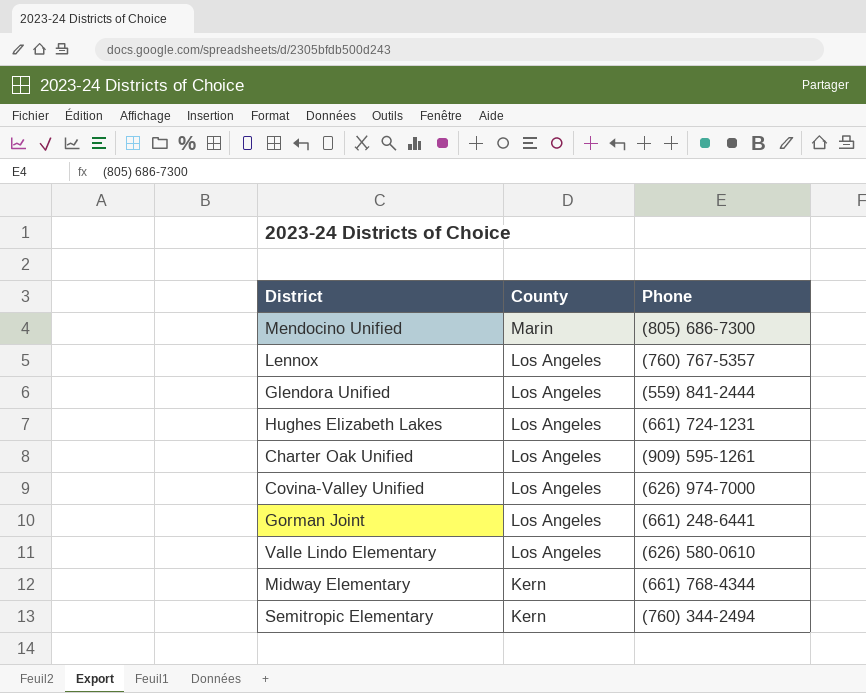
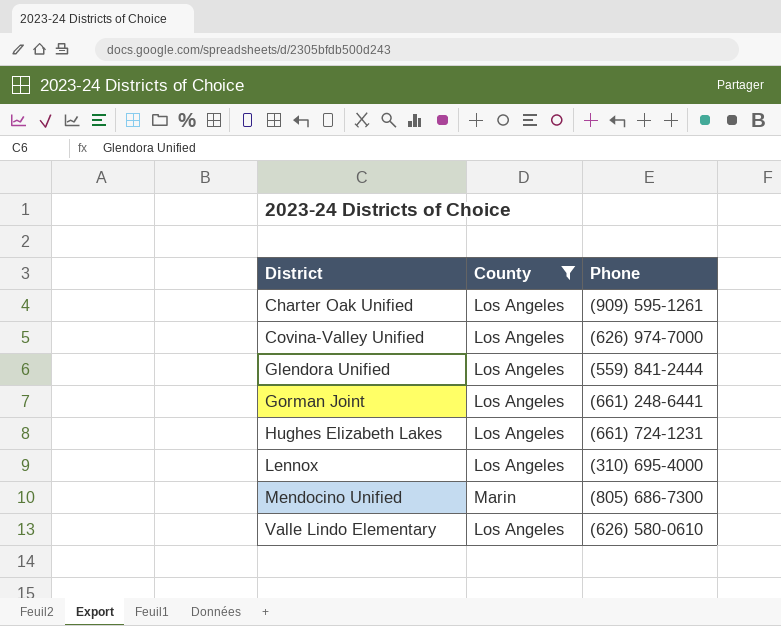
filter: none -> County != Kern
row order: County descending -> District ascending
Lennox | Phone: (760) 767-5357 -> (310) 695-4000

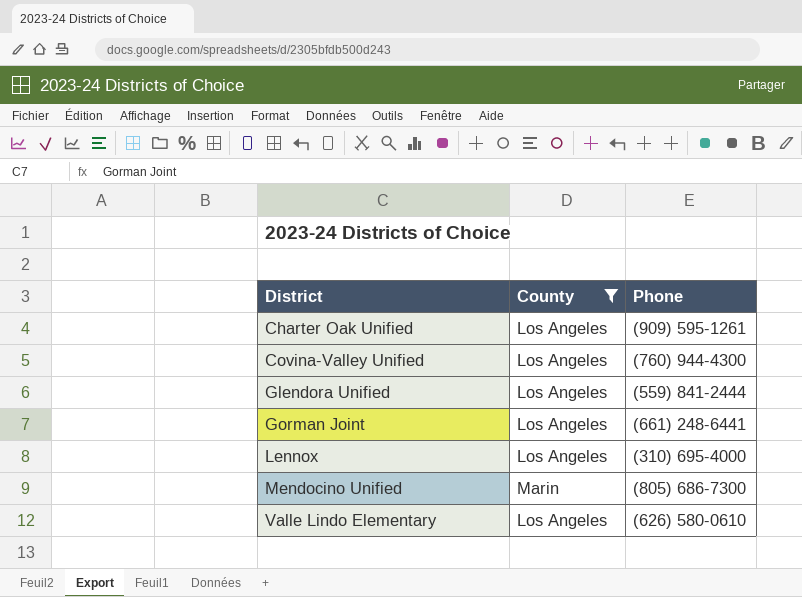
row Hughes Elizabeth Lakes: Los Angeles | (661) 724-1231 -> none
Covina-Valley Unified | Phone: (626) 974-7000 -> (760) 944-4300

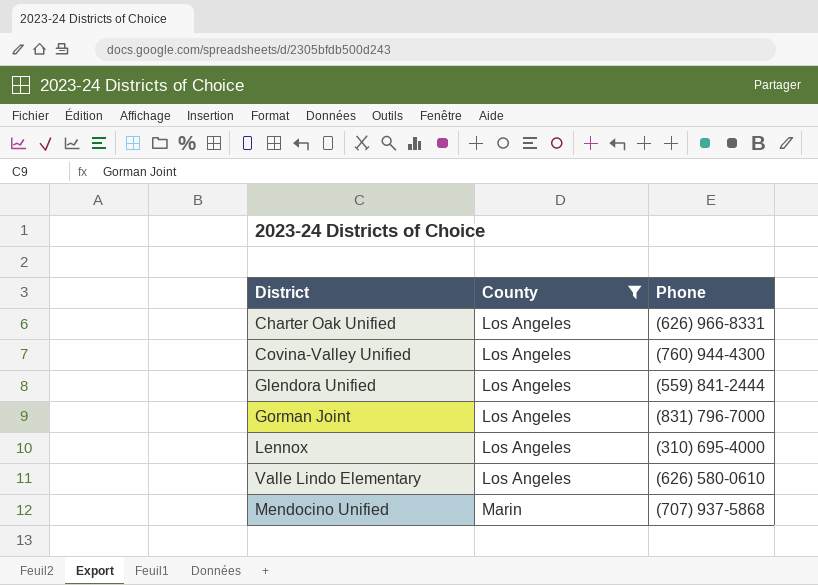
row order: District ascending -> County ascending
Charter Oak Unified | Phone: (909) 595-1261 -> (626) 966-8331
Gorman Joint | Phone: (661) 248-6441 -> (831) 796-7000
Mendocino Unified | Phone: (805) 686-7300 -> (707) 937-5868

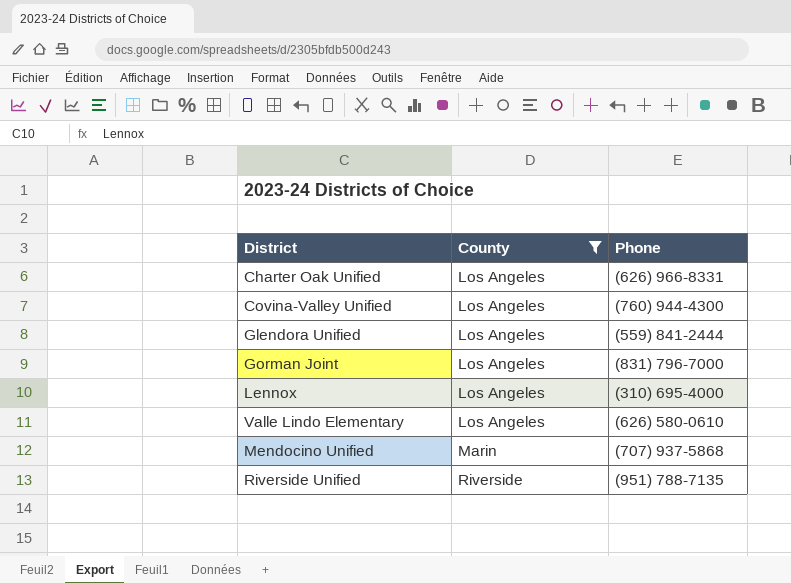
row Riverside Unified: none -> Riverside | (951) 788-7135

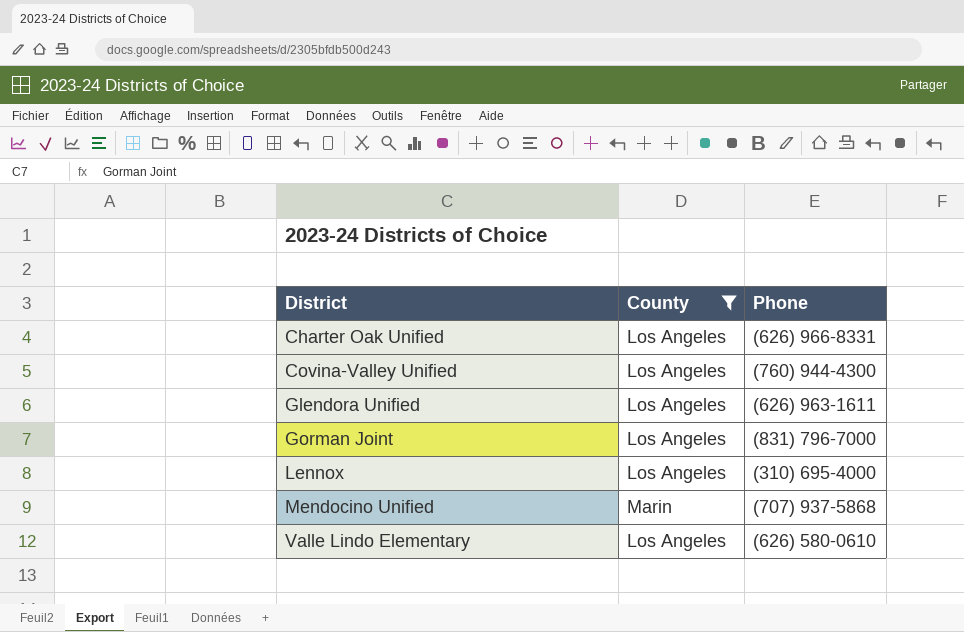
row order: County ascending -> District ascending
row Riverside Unified: Riverside | (951) 788-7135 -> none
Glendora Unified | Phone: (559) 841-2444 -> (626) 963-1611

